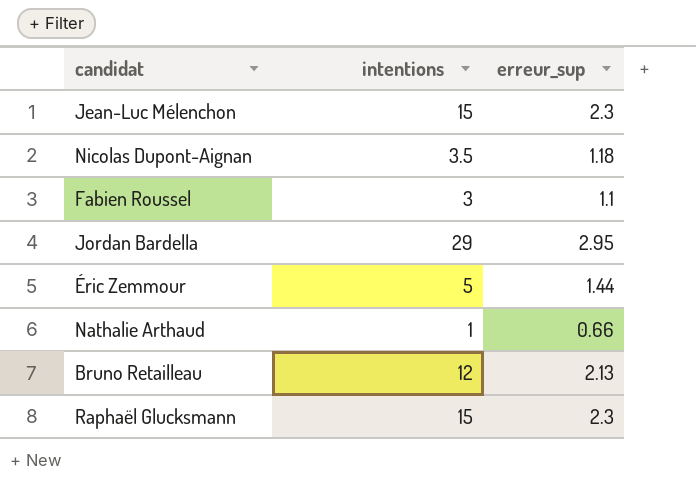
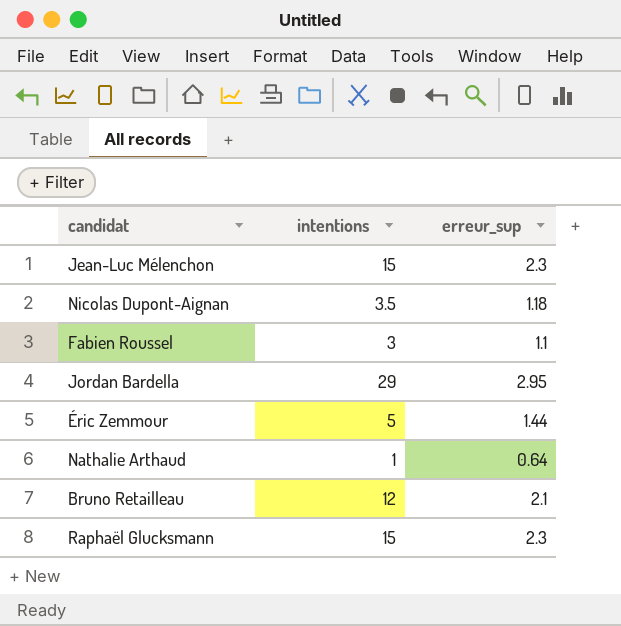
Nathalie Arthaud | erreur_sup: 0.66 -> 0.64
Bruno Retailleau | erreur_sup: 2.13 -> 2.1

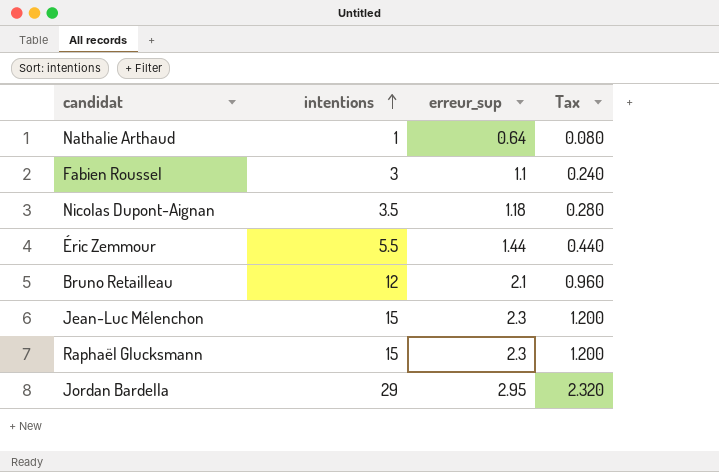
row order: none -> intentions ascending
column Tax | formula: none -> [intentions] * 0.08
Éric Zemmour | intentions: 5 -> 5.5

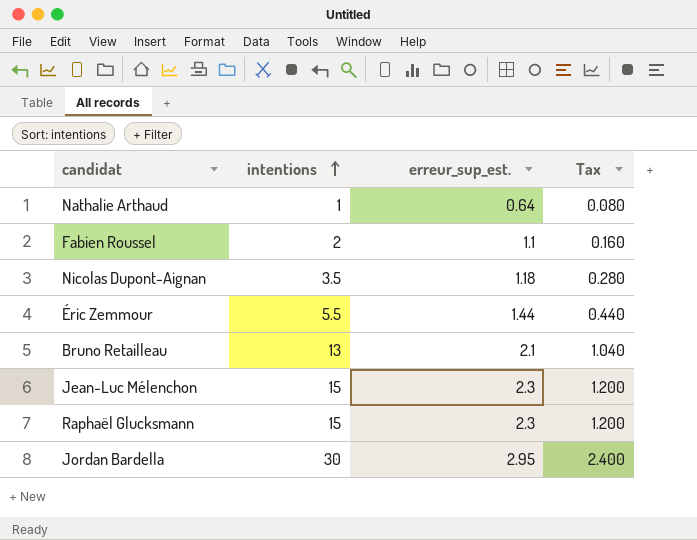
column name: erreur_sup -> erreur_sup_est.
Fabien Roussel | intentions: 3 -> 2
Fabien Roussel | Tax: 0.240 -> 0.160
Bruno Retailleau | intentions: 12 -> 13
Bruno Retailleau | Tax: 0.960 -> 1.040
Jordan Bardella | intentions: 29 -> 30
Jordan Bardella | Tax: 2.320 -> 2.400

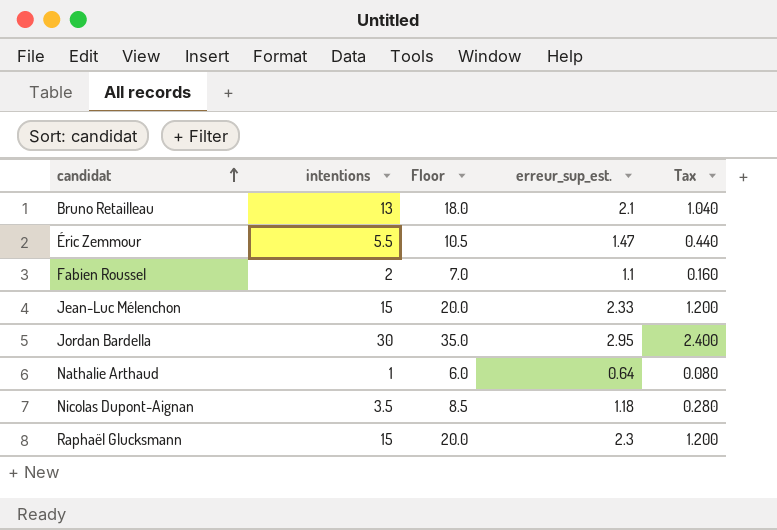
row order: intentions ascending -> candidat ascending
column Floor | formula: none -> [intentions] + 5
Éric Zemmour | erreur_sup_est.: 1.44 -> 1.47
Jean-Luc Mélenchon | erreur_sup_est.: 2.3 -> 2.33

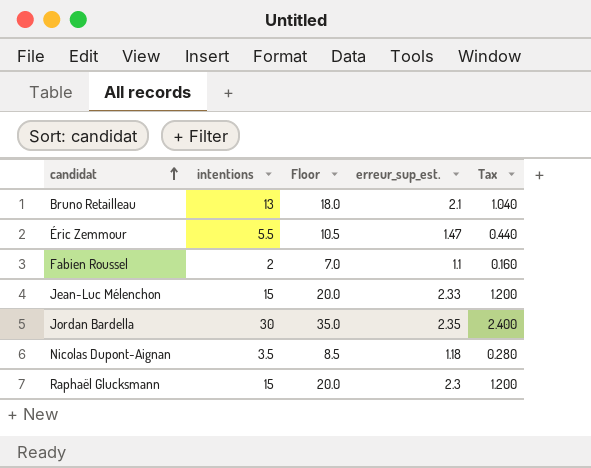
row Nathalie Arthaud: 1 | 6.0 | 0.64 | 0.080 -> none
Jordan Bardella | erreur_sup_est.: 2.95 -> 2.35

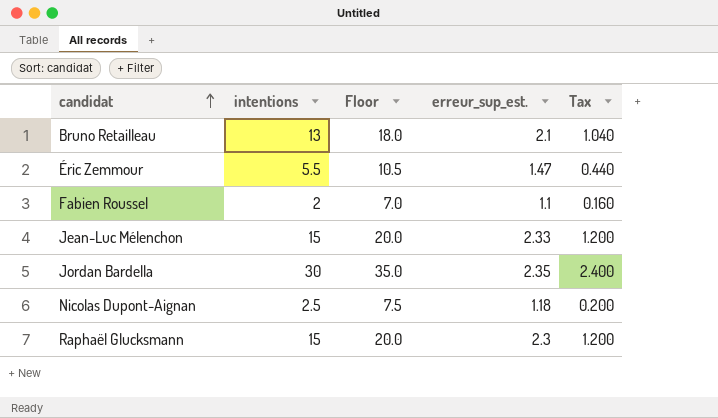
Nicolas Dupont-Aignan | intentions: 3.5 -> 2.5
Nicolas Dupont-Aignan | Floor: 8.5 -> 7.5
Nicolas Dupont-Aignan | Tax: 0.280 -> 0.200

